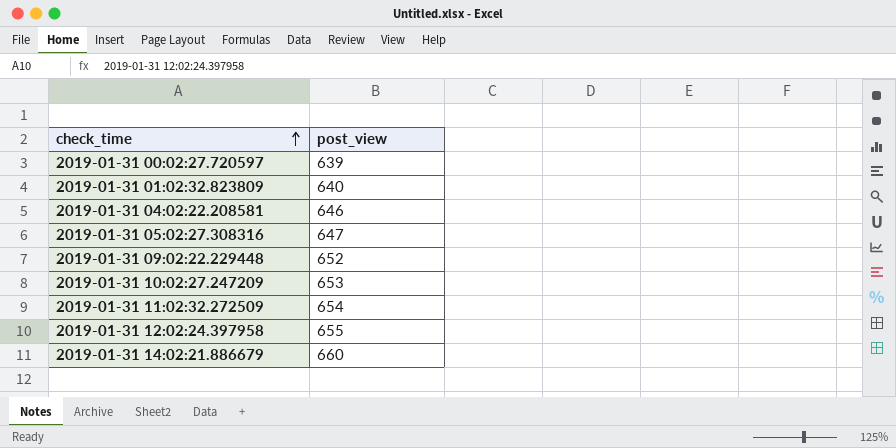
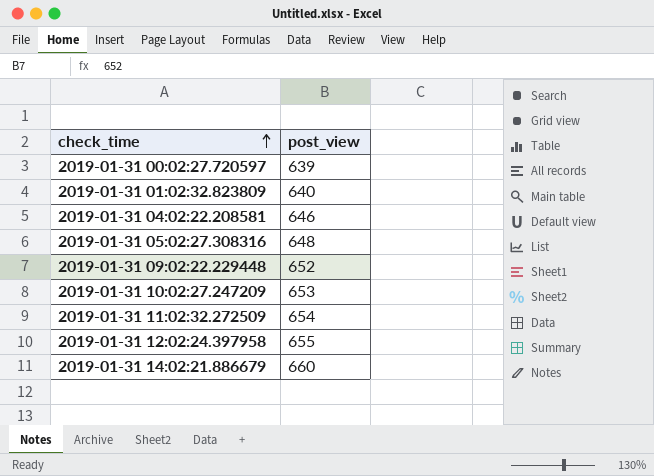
2019-01-31 05:02:27.308316 | post_view: 647 -> 648

